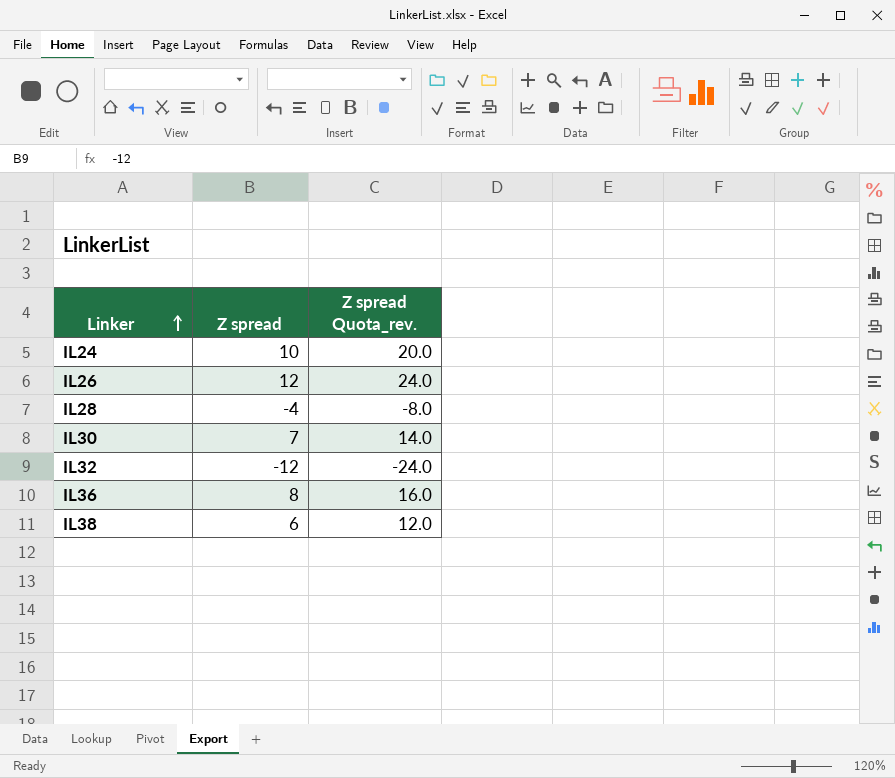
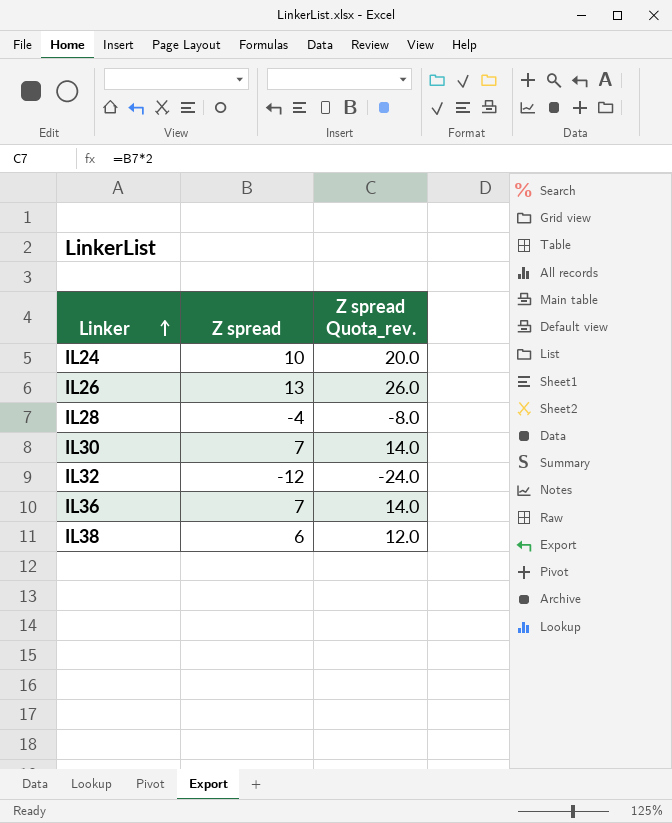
IL26 | Z spread: 12 -> 13
IL26 | Z spread Quota_rev.: 24.0 -> 26.0
IL36 | Z spread: 8 -> 7
IL36 | Z spread Quota_rev.: 16.0 -> 14.0

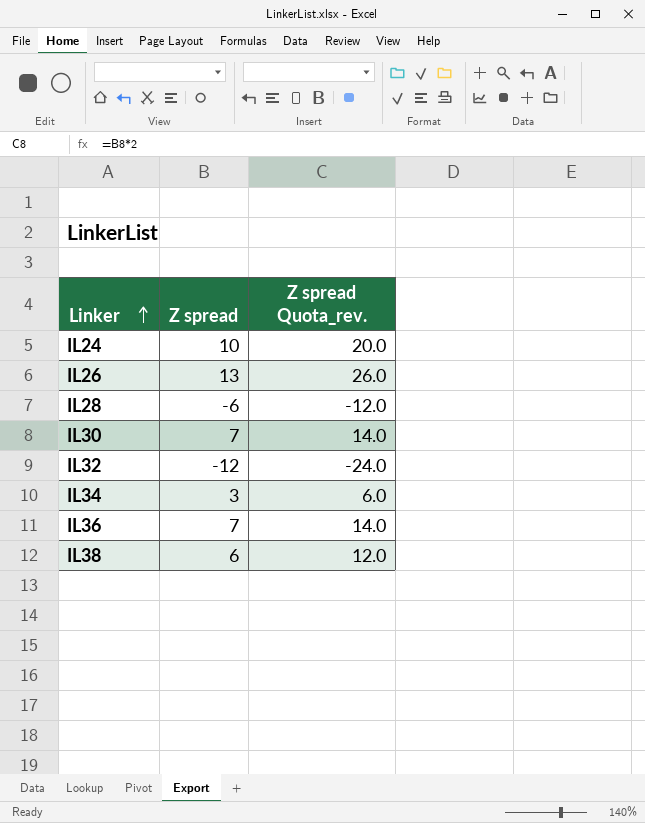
IL28 | Z spread: -4 -> -6
IL28 | Z spread Quota_rev.: -8.0 -> -12.0
row IL34: none -> 3 | 6.0

